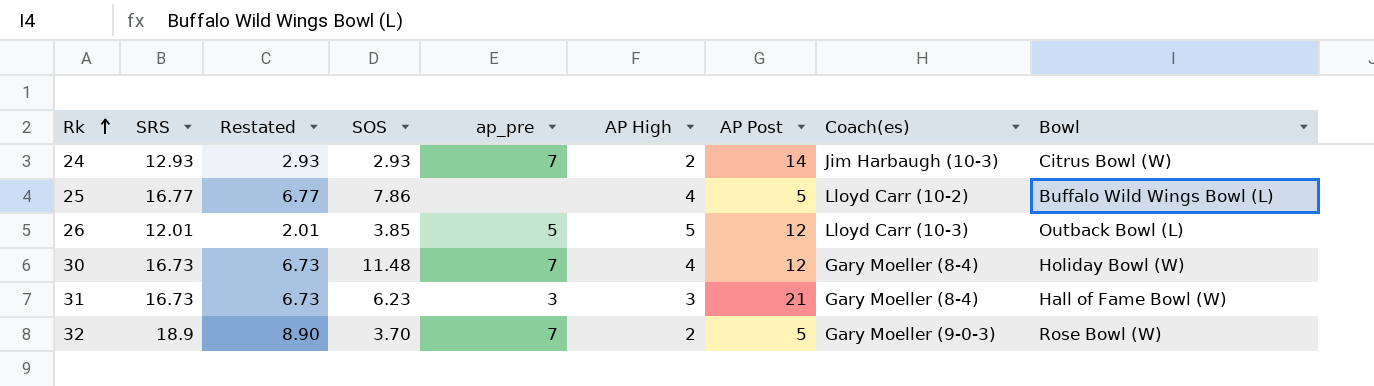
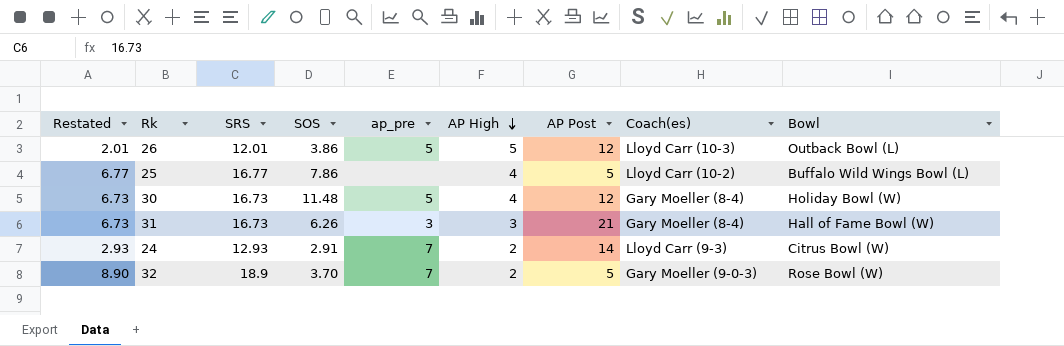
row order: Rk ascending -> AP High descending
column Restated | position: 3 -> 1
26 | SOS: 3.85 -> 3.86
30 | ap_pre: 7 -> 5
31 | SOS: 6.23 -> 6.26
24 | SOS: 2.93 -> 2.91
24 | Coach(es): Jim Harbaugh (10-3) -> Lloyd Carr (9-3)

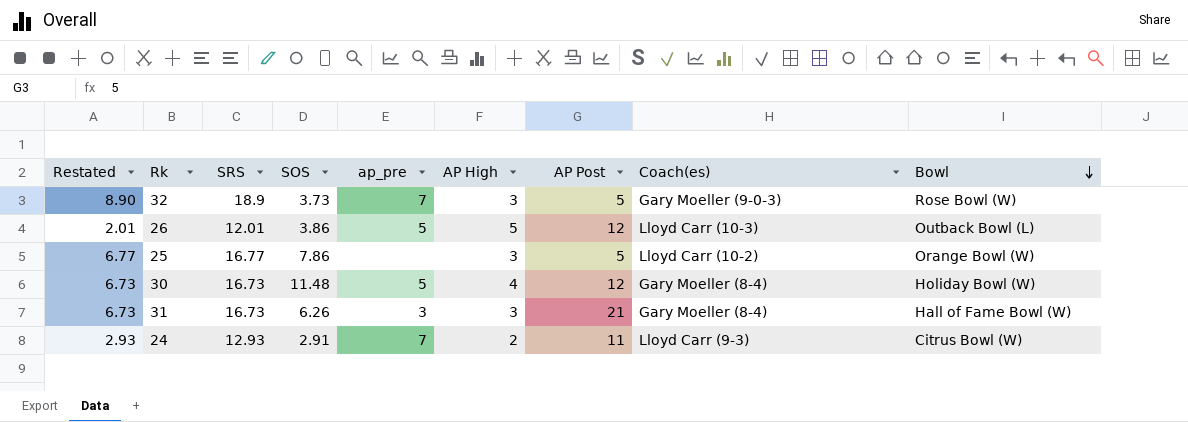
row order: AP High descending -> Bowl descending
32 | SOS: 3.70 -> 3.73
32 | AP High: 2 -> 3
25 | AP High: 4 -> 3
25 | Bowl: Buffalo Wild Wings Bowl (L) -> Orange Bowl (W)
24 | AP Post: 14 -> 11

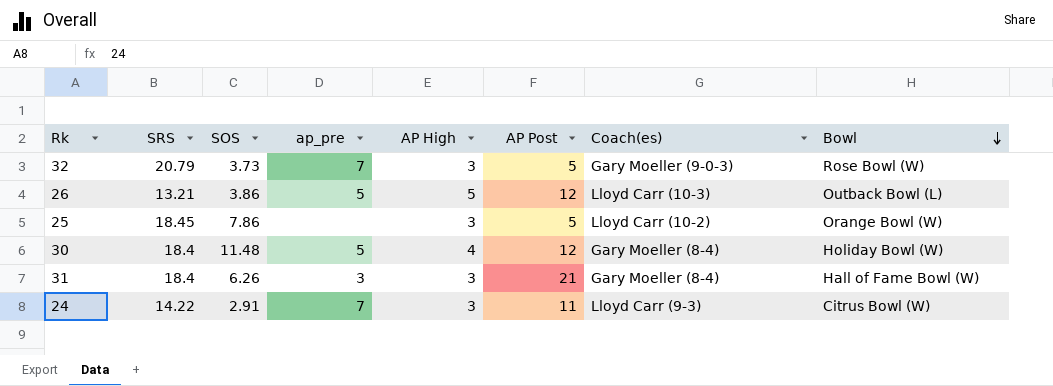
column Restated | formula: [SRS] - 10 -> none
32 | SRS: 18.9 -> 20.79
26 | SRS: 12.01 -> 13.21
25 | SRS: 16.77 -> 18.45
30 | SRS: 16.73 -> 18.4
31 | SRS: 16.73 -> 18.4
24 | SRS: 12.93 -> 14.22
24 | AP High: 2 -> 3

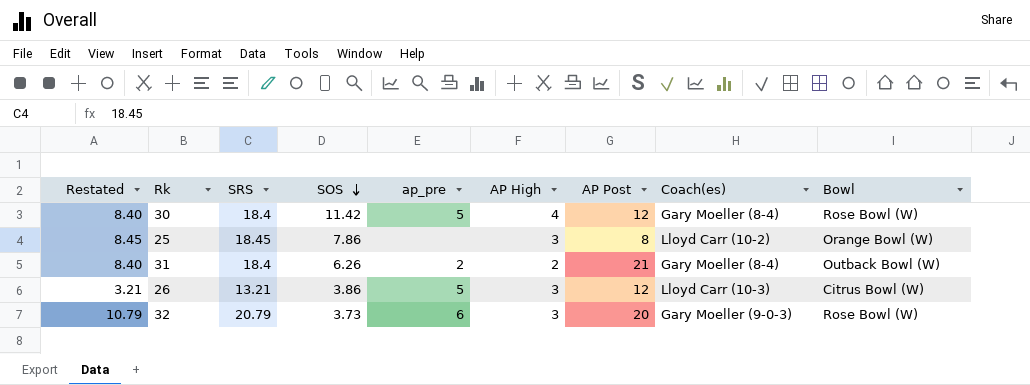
row order: Bowl descending -> SOS descending
column Restated | formula: none -> [SRS] - 10
row 24: 14.22 | 2.91 | 7 | 3 | 11 | Lloyd Carr (9-3) | Citrus Bowl (W) -> none
30 | SOS: 11.48 -> 11.42
30 | Bowl: Holiday Bowl (W) -> Rose Bowl (W)
25 | AP Post: 5 -> 8
31 | ap_pre: 3 -> 2
31 | AP High: 3 -> 2
31 | Bowl: Hall of Fame Bowl (W) -> Outback Bowl (W)
26 | AP High: 5 -> 3
26 | Bowl: Outback Bowl (L) -> Citrus Bowl (W)
32 | ap_pre: 7 -> 6
32 | AP Post: 5 -> 20

